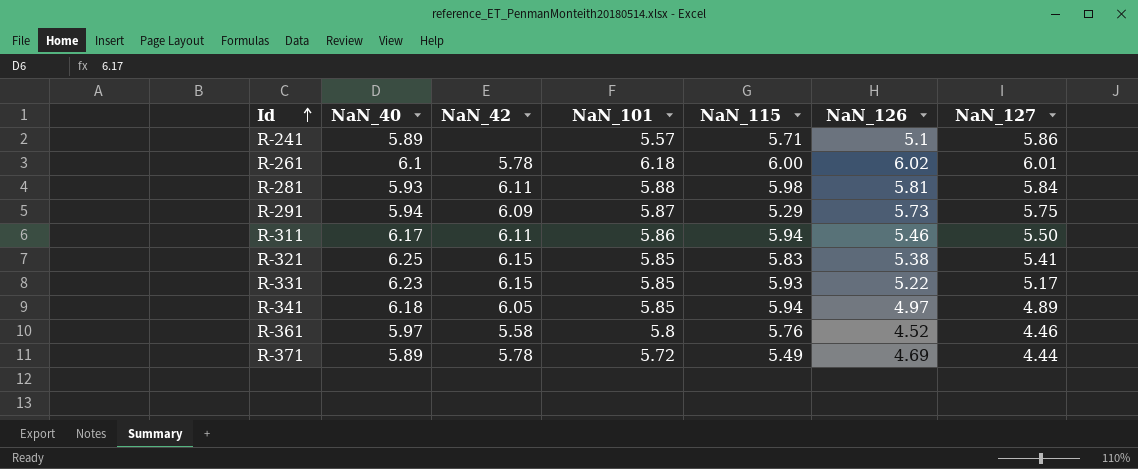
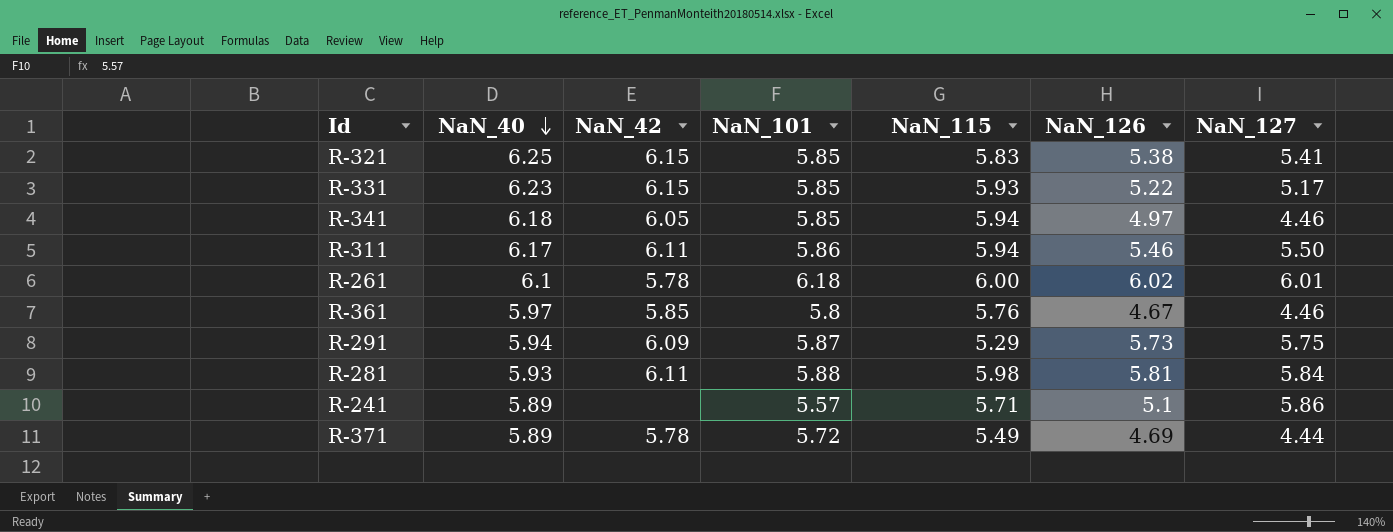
row order: Id ascending -> NaN_40 descending
R-341 | NaN_127: 4.89 -> 4.46
R-361 | NaN_42: 5.58 -> 5.85
R-361 | NaN_126: 4.52 -> 4.67

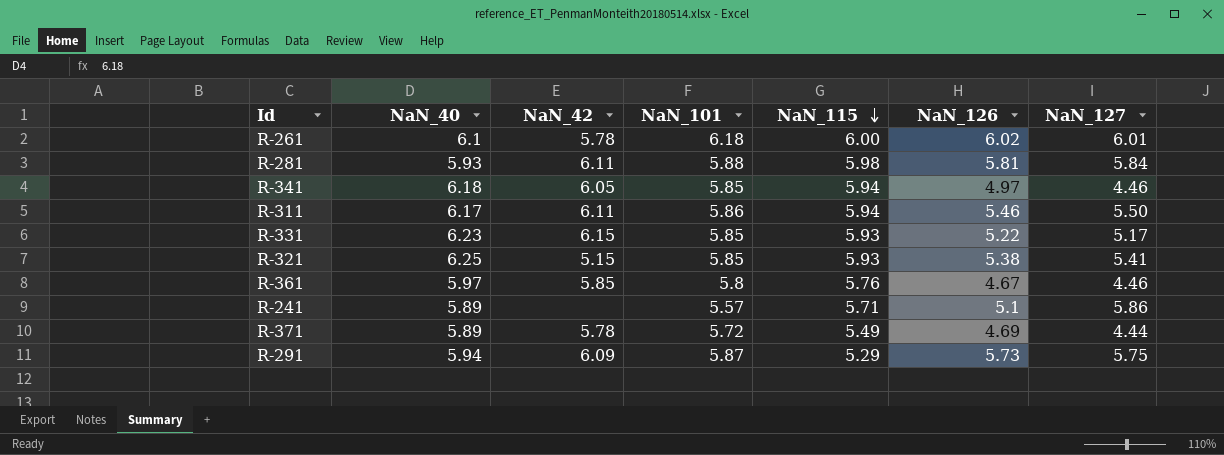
row order: NaN_40 descending -> NaN_115 descending
R-321 | NaN_42: 6.15 -> 5.15
R-321 | NaN_115: 5.83 -> 5.93

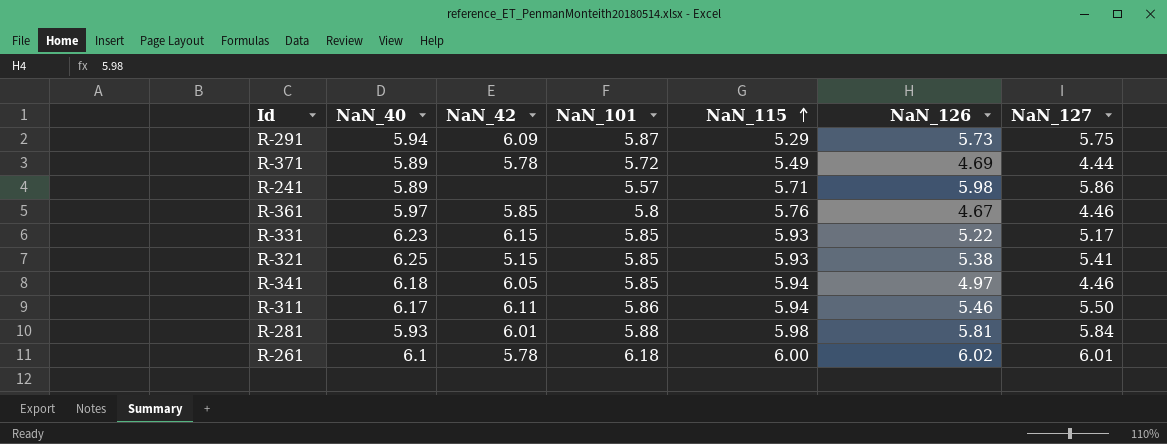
row order: NaN_115 descending -> NaN_115 ascending
R-241 | NaN_126: 5.1 -> 5.98
R-281 | NaN_42: 6.11 -> 6.01

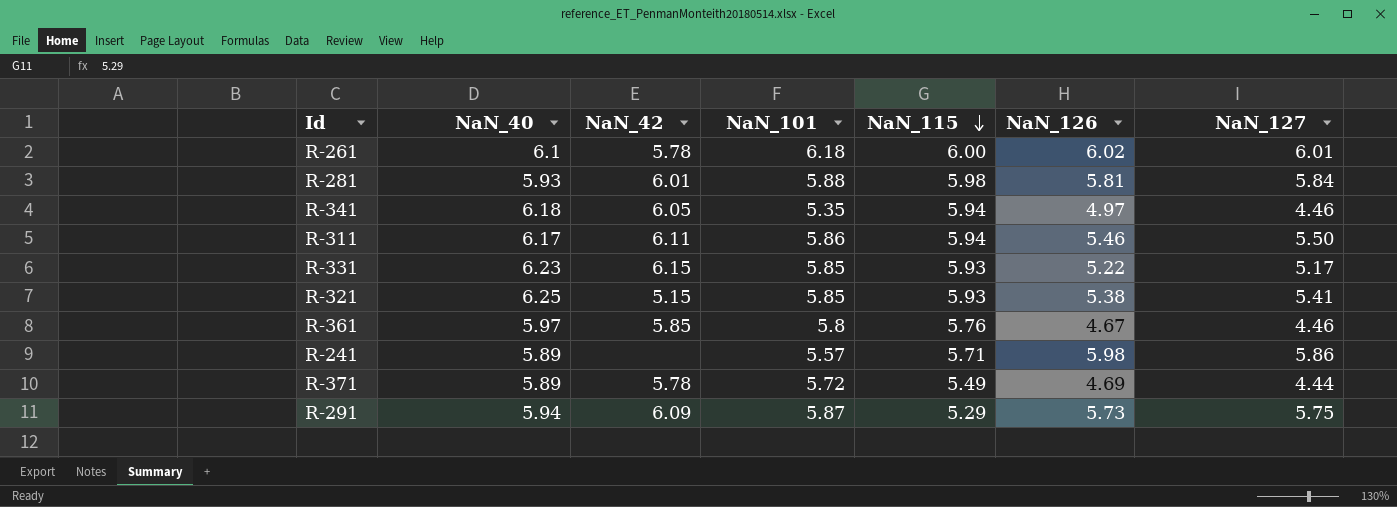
row order: NaN_115 ascending -> NaN_115 descending
R-341 | NaN_101: 5.85 -> 5.35

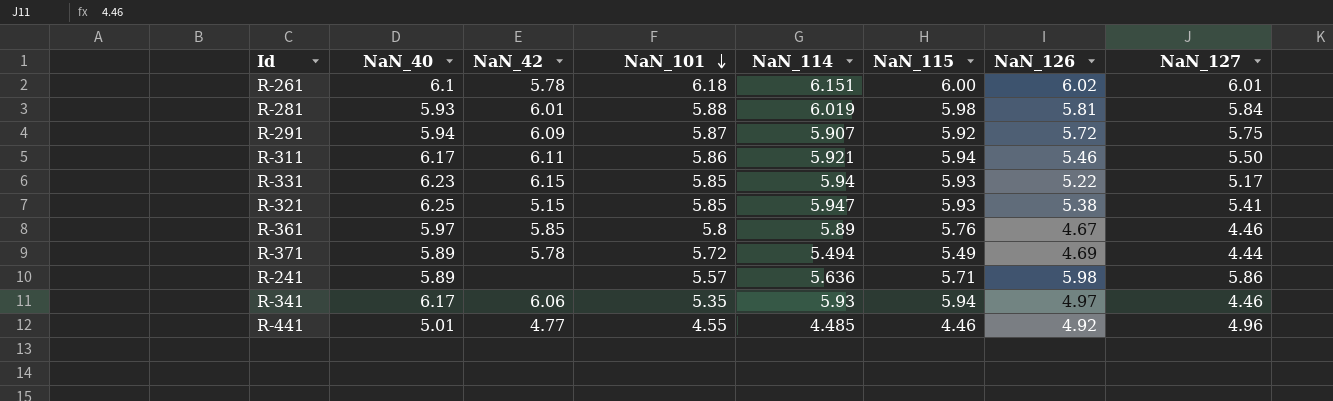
row order: NaN_115 descending -> NaN_101 descending
column NaN_114 | position: none -> 5
R-291 | NaN_115: 5.29 -> 5.92
R-291 | NaN_126: 5.73 -> 5.72
R-341 | NaN_40: 6.18 -> 6.17
R-341 | NaN_42: 6.05 -> 6.06
row R-441: none -> 5.01 | 4.77 | 4.55 | 4.485 | 4.46 | 4.92 | 4.96

